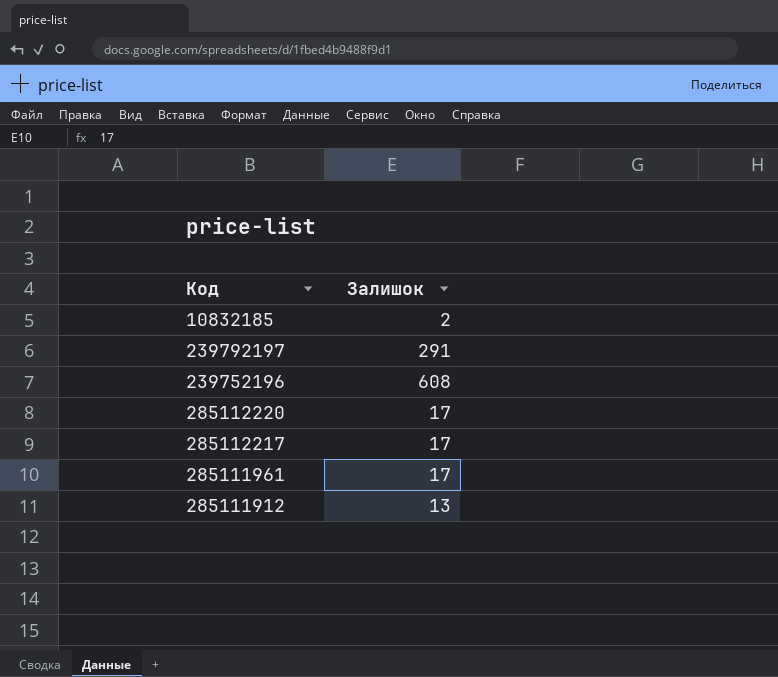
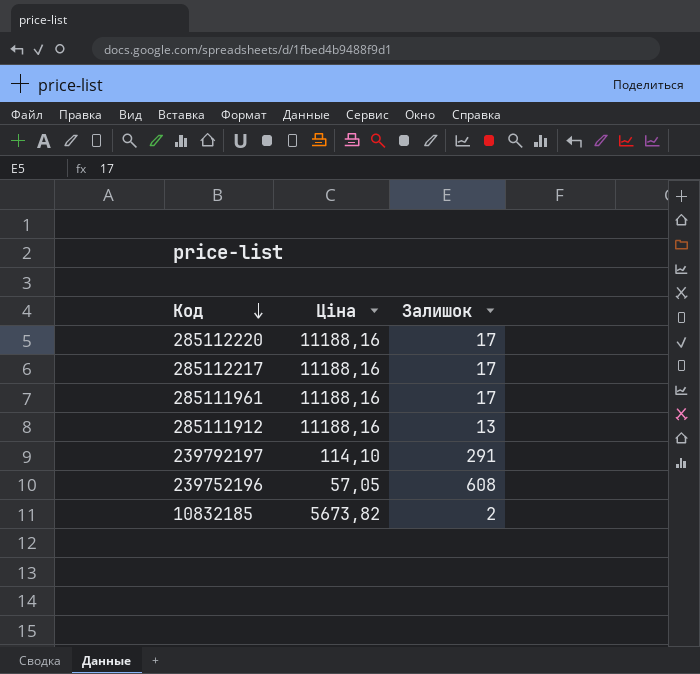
row order: none -> Код descending
column Ціна | position: none -> 2

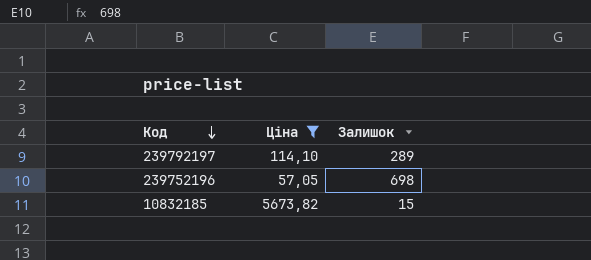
filter: none -> Ціна != 11188,16
239792197 | Залишок: 291 -> 289
239752196 | Залишок: 608 -> 698
10832185 | Залишок: 2 -> 15

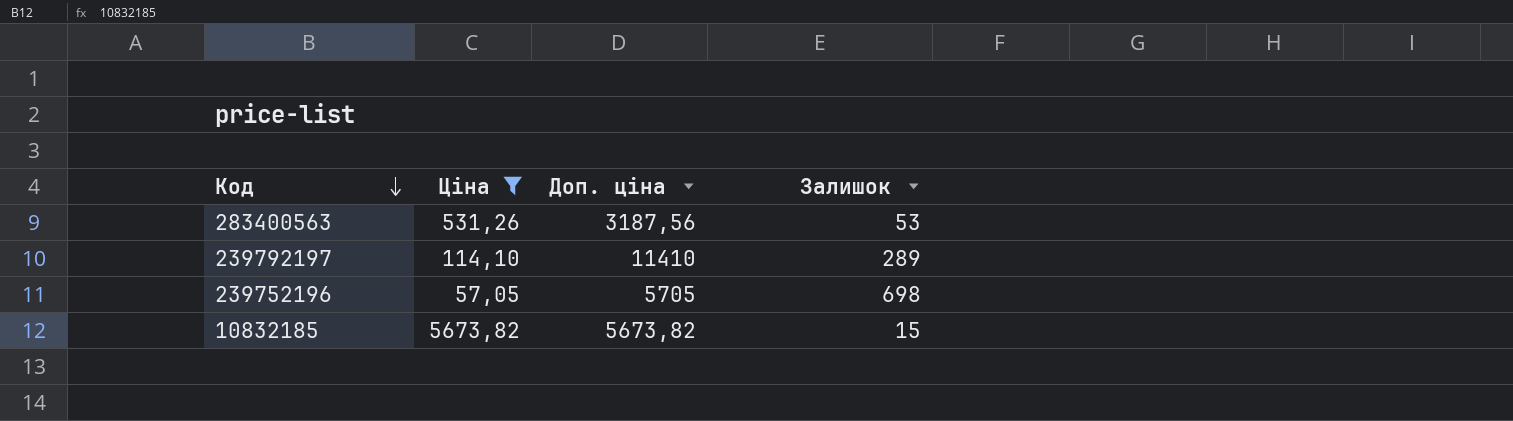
column Доп. ціна | position: none -> 3
row 283400563: none -> 531,26 | 3187,56 | 53

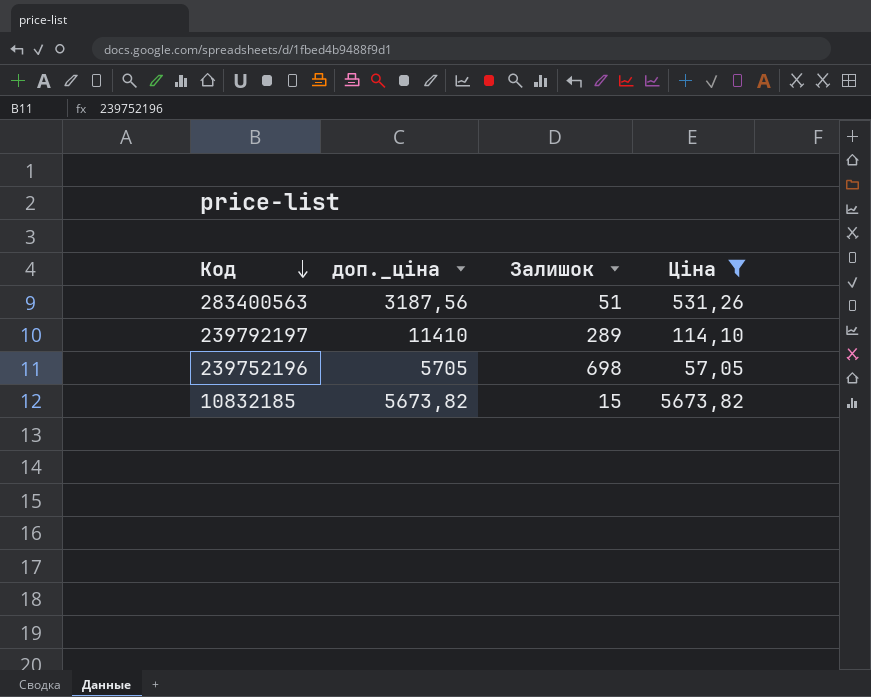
column name: Доп. ціна -> доп._ціна
column Ціна | position: 2 -> 4
283400563 | Залишок: 53 -> 51

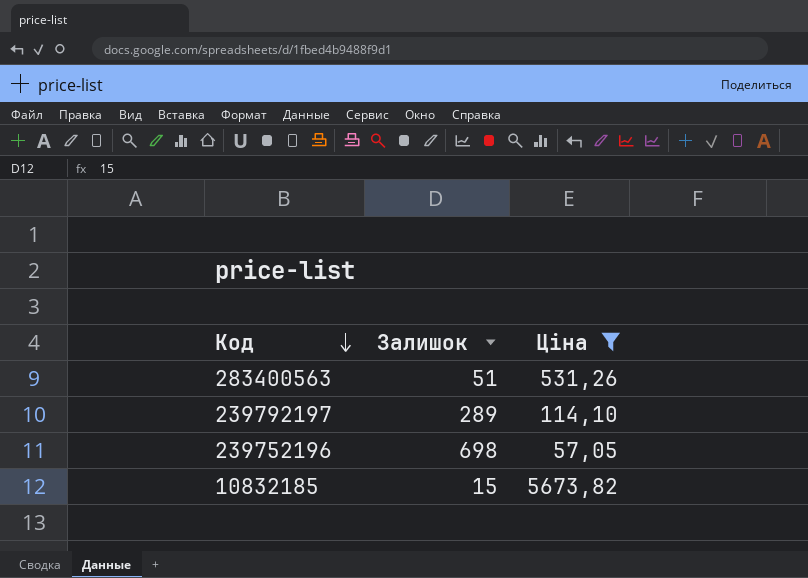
column доп._ціна | position: 2 -> none

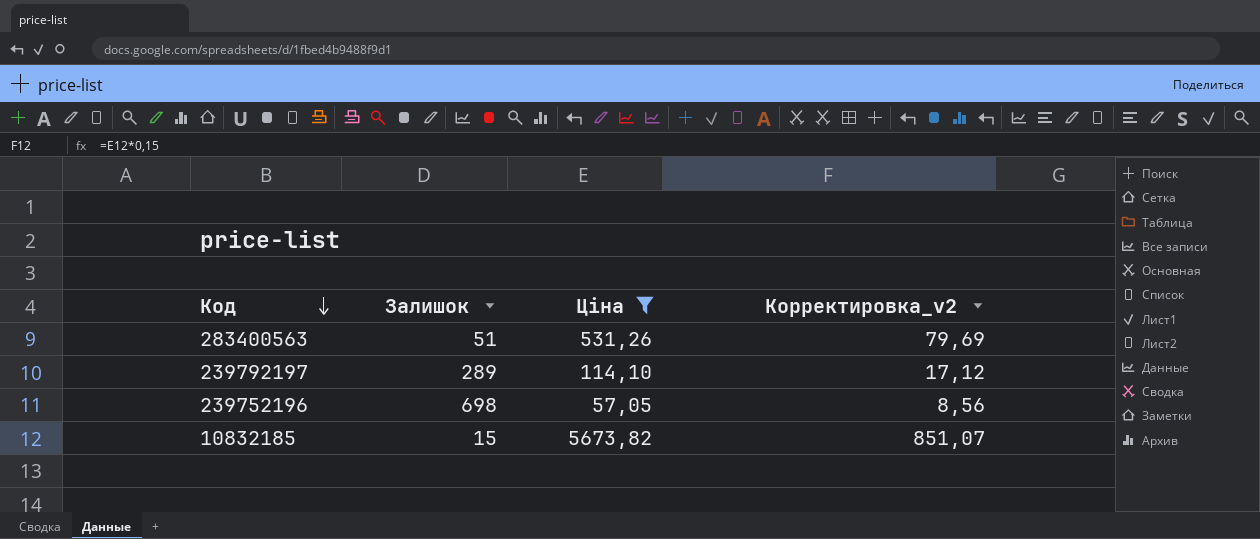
column Корректировка_v2 | formula: none -> [Ціна] * 0,15

